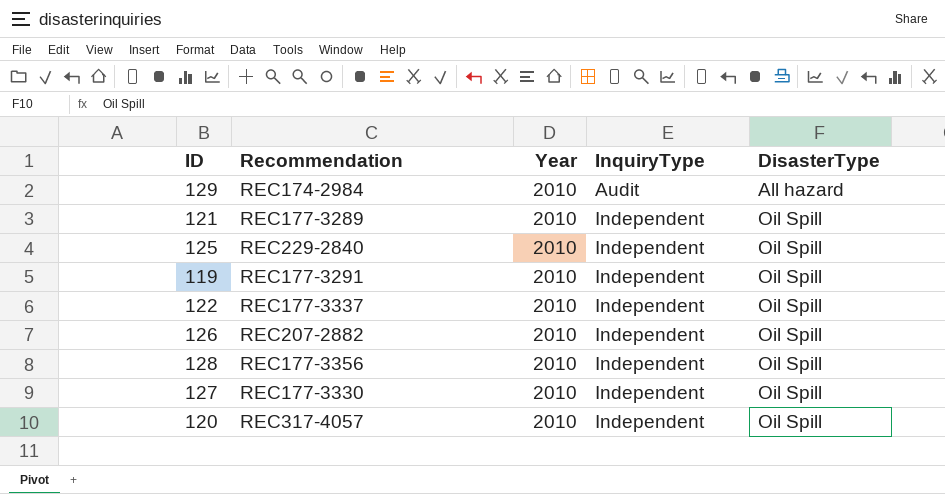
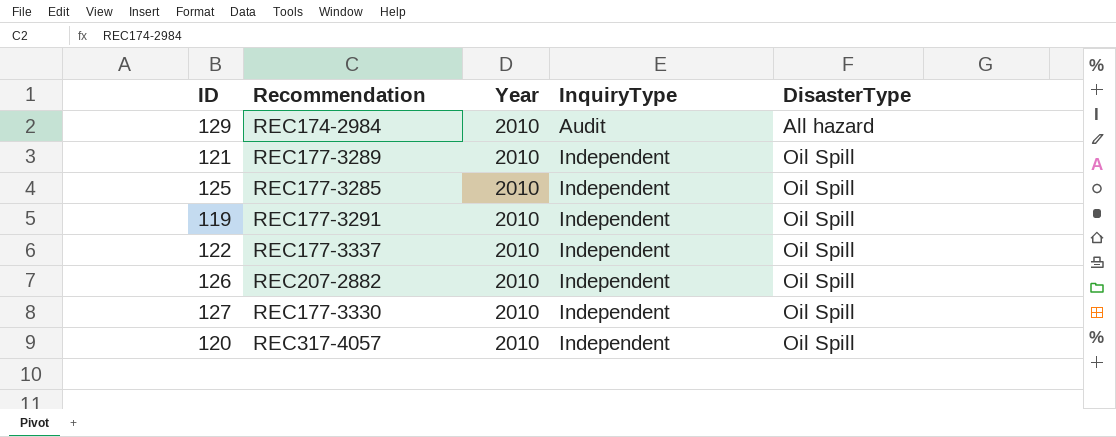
row 128: REC177-3356 | 2010 | Independent | Oil Spill -> none
125 | Recommendation: REC229-2840 -> REC177-3285

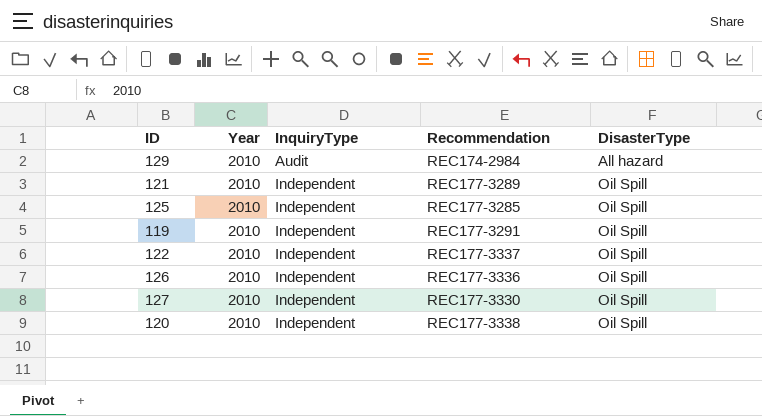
column Recommendation | position: 2 -> 4
126 | Recommendation: REC207-2882 -> REC177-3336
120 | Recommendation: REC317-4057 -> REC177-3338

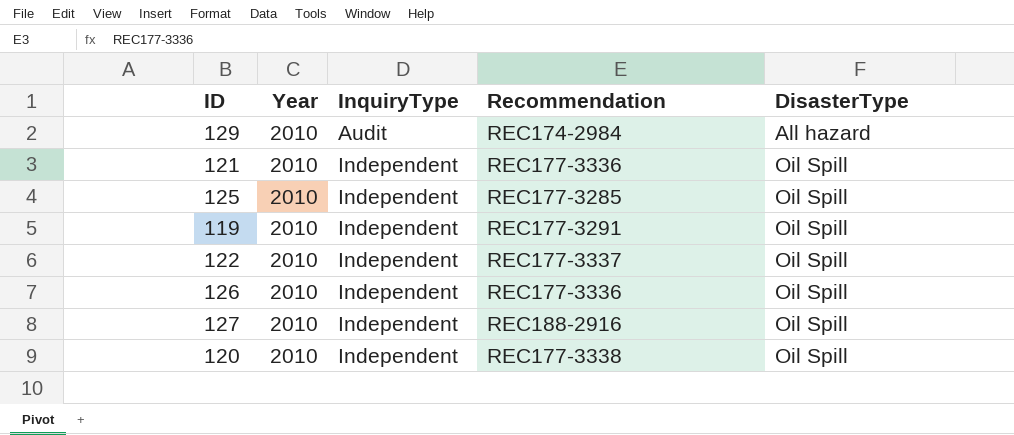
121 | Recommendation: REC177-3289 -> REC177-3336
127 | Recommendation: REC177-3330 -> REC188-2916

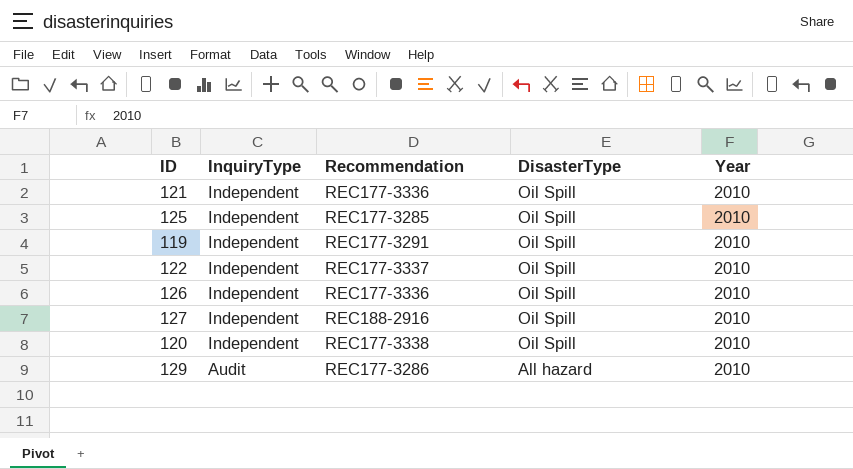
row order: InquiryType ascending -> InquiryType descending
column Year | position: 2 -> 5
129 | Recommendation: REC174-2984 -> REC177-3286

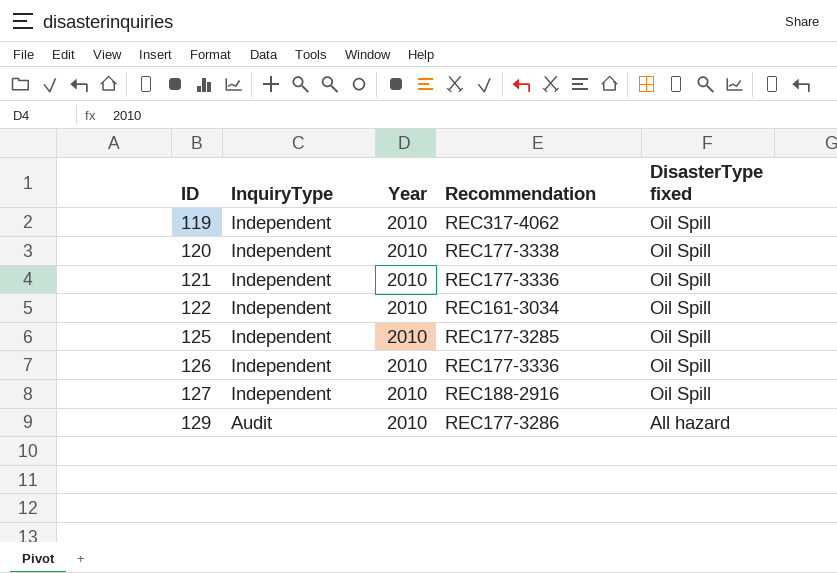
row order: InquiryType descending -> ID ascending
column Year | position: 5 -> 3
column name: DisasterType -> DisasterType fixed
119 | Recommendation: REC177-3291 -> REC317-4062
122 | Recommendation: REC177-3337 -> REC161-3034

